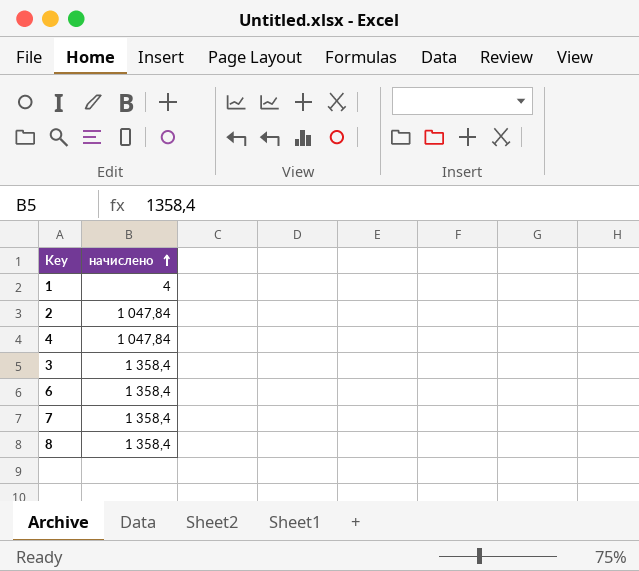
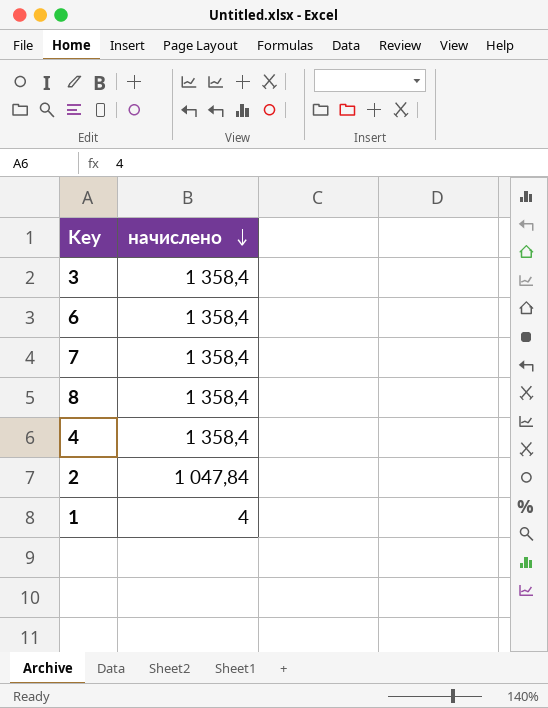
row order: начислено ascending -> начислено descending
4 | начислено: 1 047,84 -> 1 358,4

